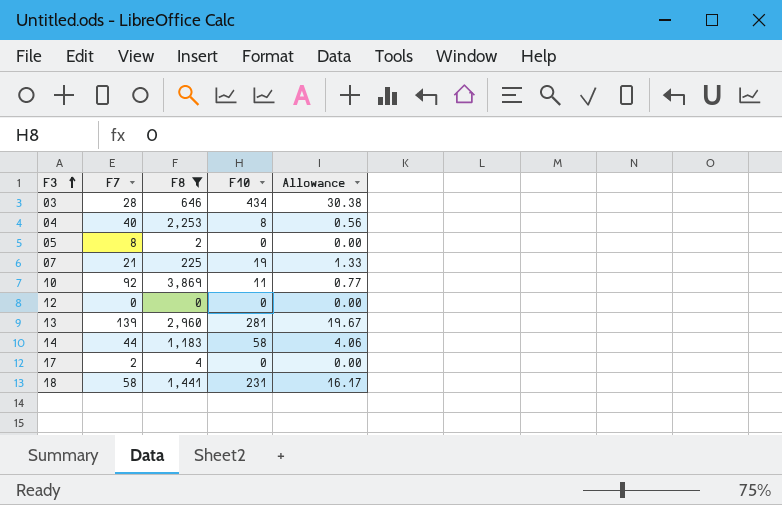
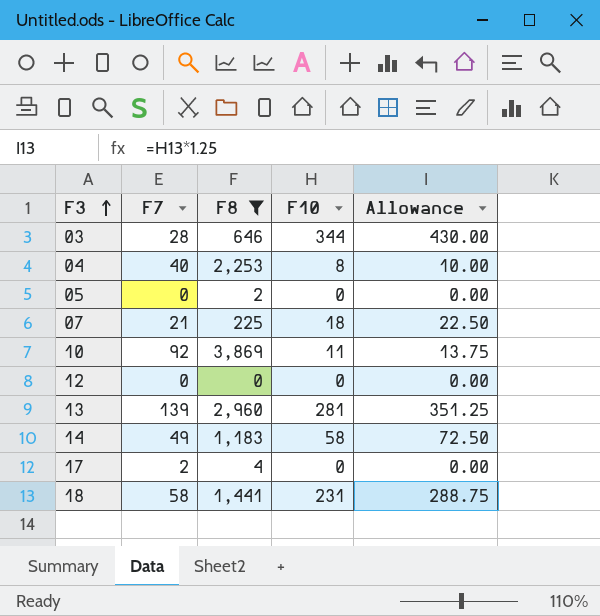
column Allowance | formula: [F10] * 0.07 -> [F10] * 1.25
03 | F10: 434 -> 344
05 | F7: 8 -> 0
07 | F10: 19 -> 18
14 | F7: 44 -> 49

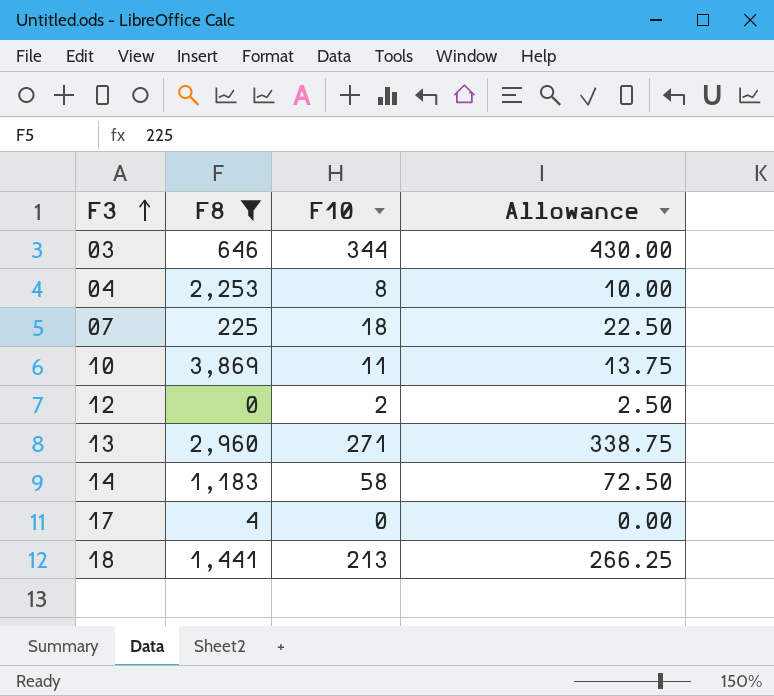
column F7 | position: 2 -> none
row 05: 0 | 2 | 0 | 0.00 -> none
12 | F10: 0 -> 2
12 | Allowance: 0.00 -> 2.50
13 | F10: 281 -> 271
13 | Allowance: 351.25 -> 338.75
18 | F10: 231 -> 213
18 | Allowance: 288.75 -> 266.25

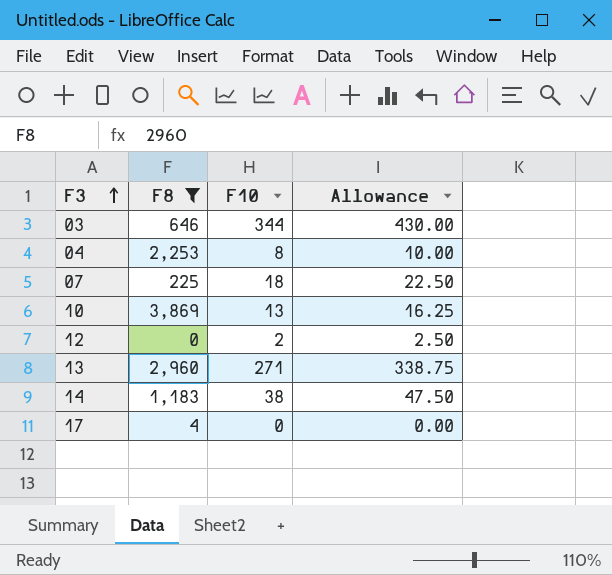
row 18: 1,441 | 213 | 266.25 -> none
10 | F10: 11 -> 13
10 | Allowance: 13.75 -> 16.25
14 | F10: 58 -> 38
14 | Allowance: 72.50 -> 47.50

